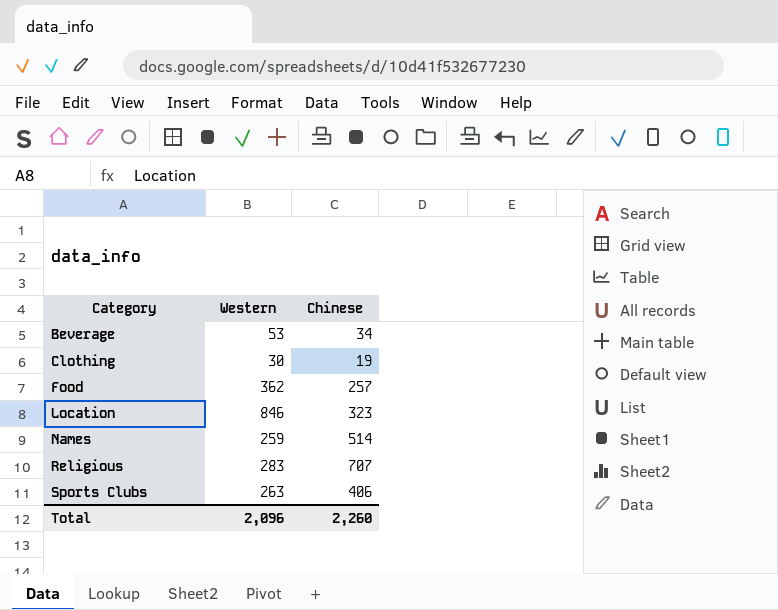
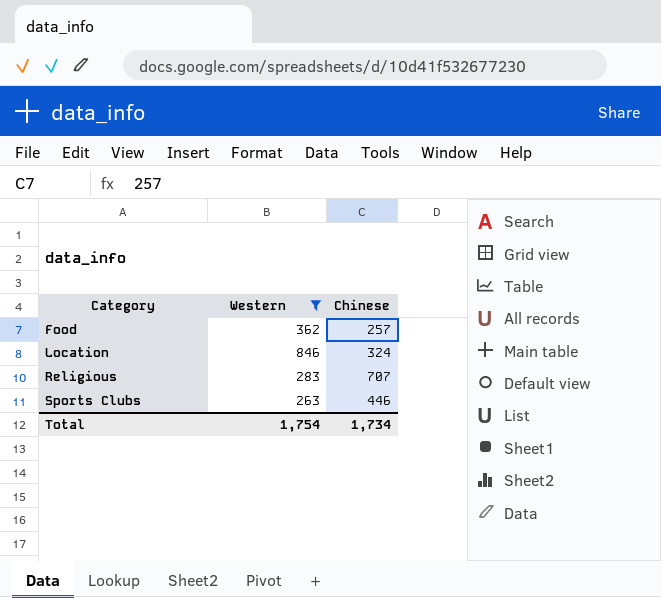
filter: none -> Western >= 263
Location | Chinese: 323 -> 324
Sports Clubs | Chinese: 406 -> 446
Total | Western: 2,096 -> 1,754
Total | Chinese: 2,260 -> 1,734

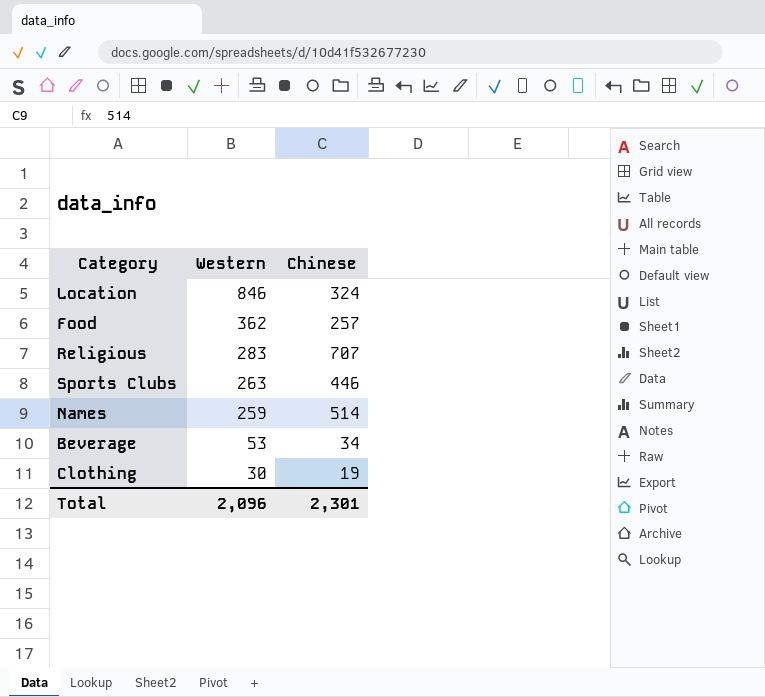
filter: Western >= 263 -> none
row order: Category ascending -> Western descending
Total | Western: 1,754 -> 2,096
Total | Chinese: 1,734 -> 2,301

